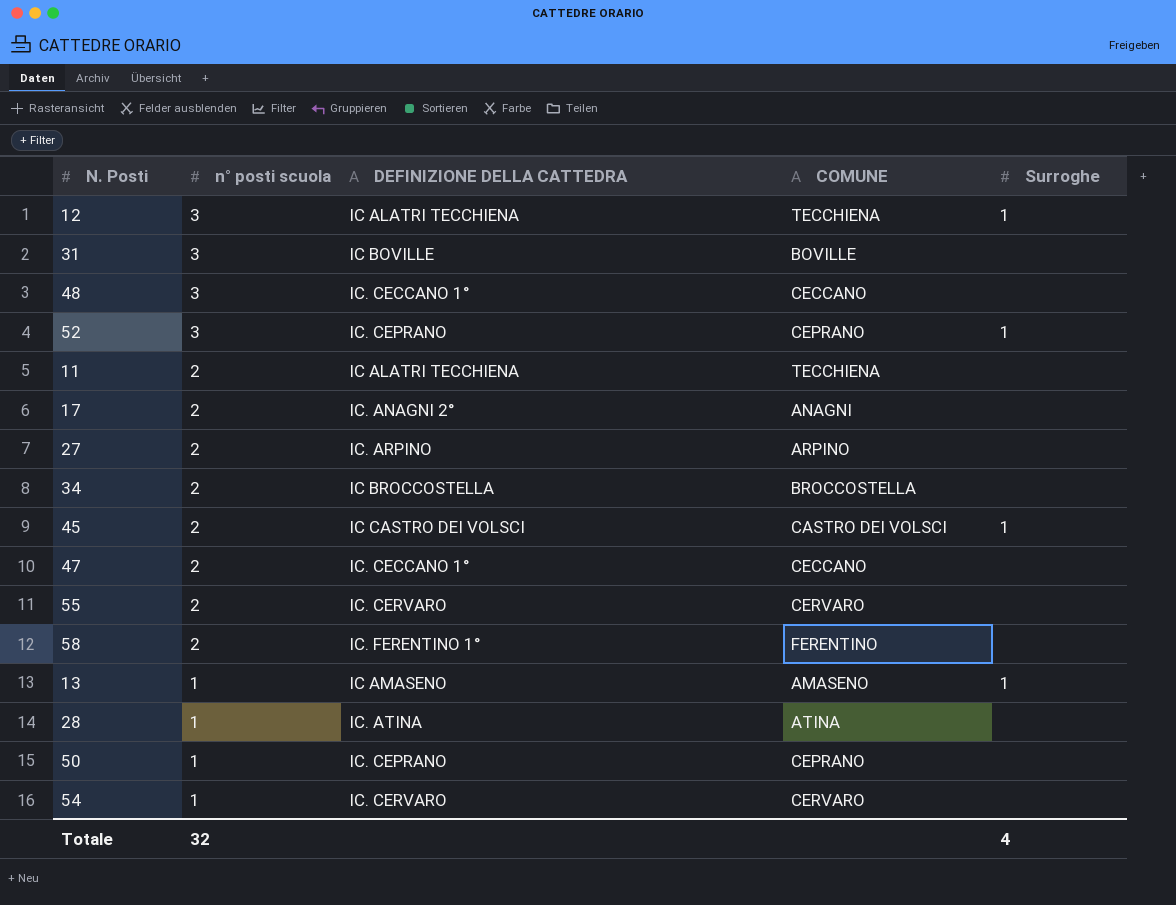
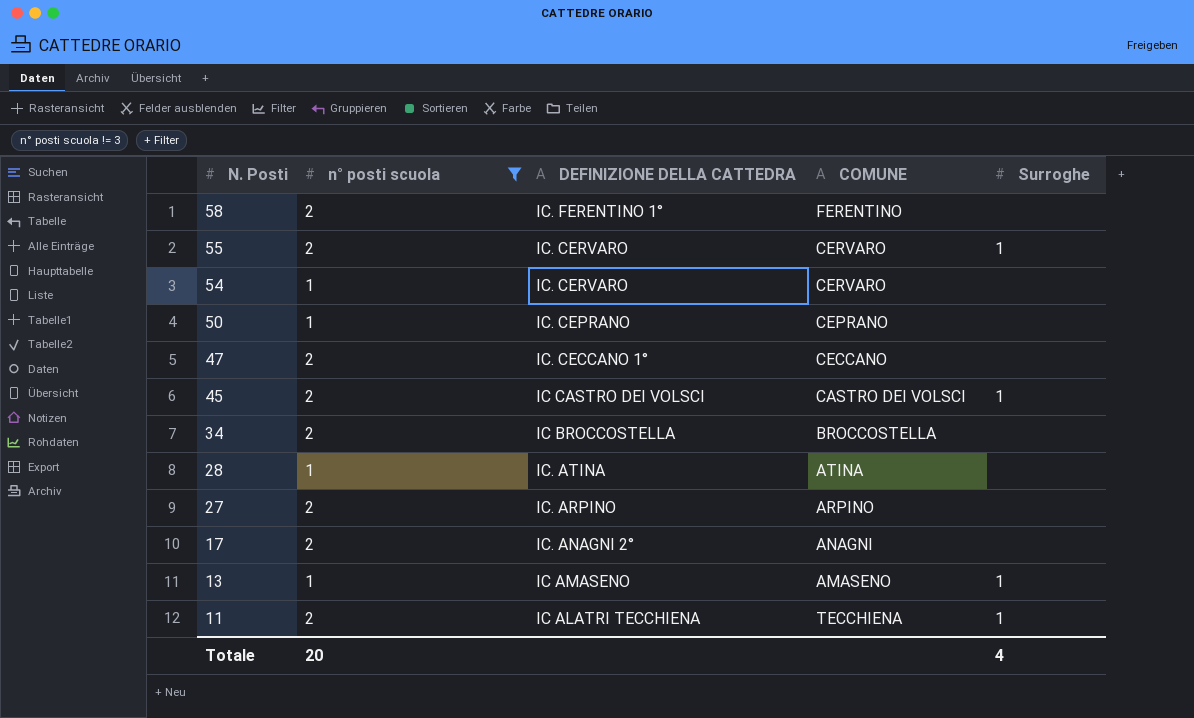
filter: none -> n° posti scuola != 3
row order: n° posti scuola descending -> N. Posti descending
55 | Surroghe: none -> 1
11 | Surroghe: none -> 1
Totale | n° posti scuola: 32 -> 20

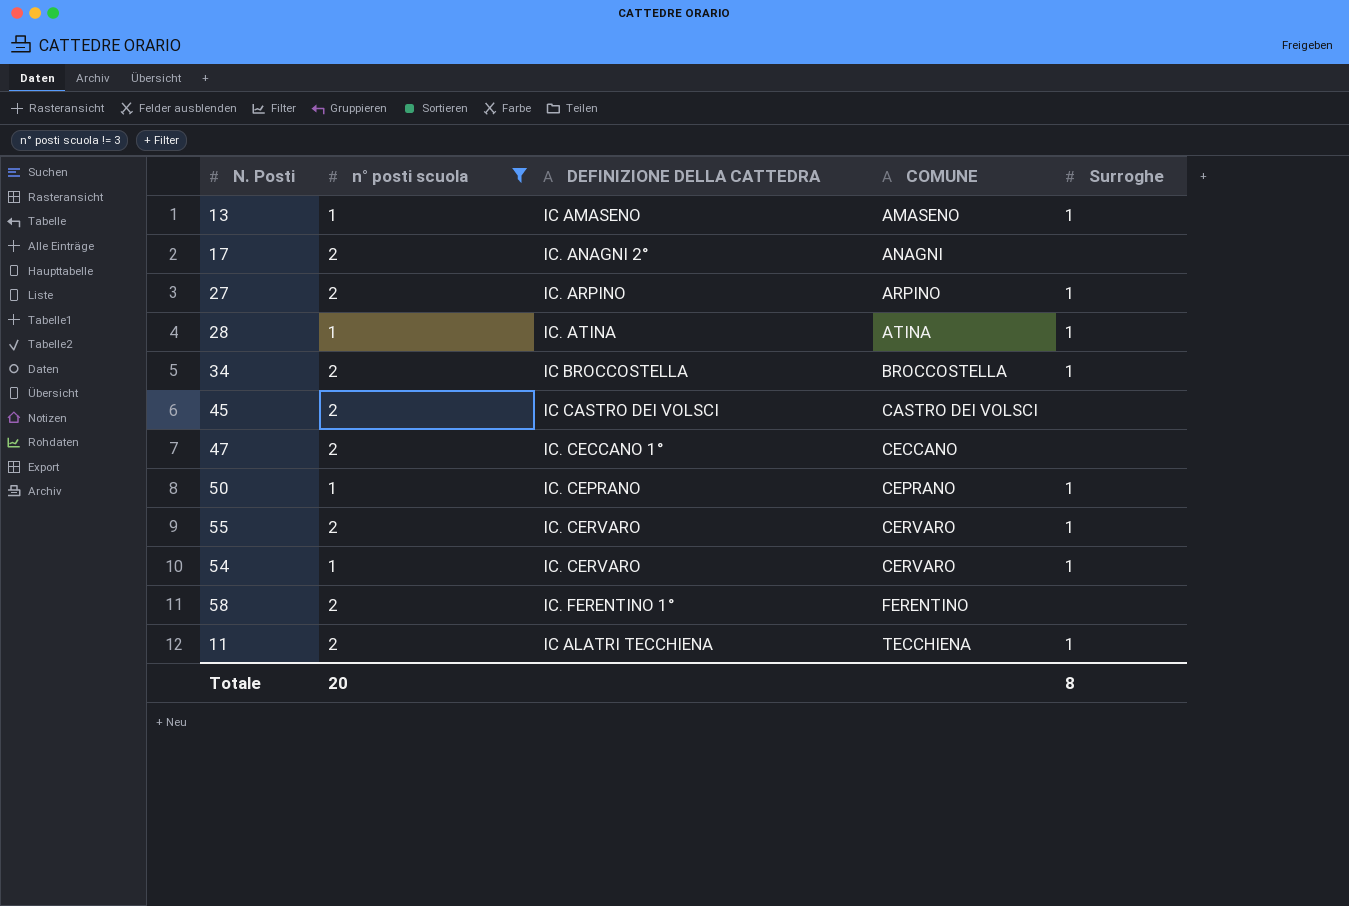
row order: N. Posti descending -> COMUNE ascending
27 | Surroghe: none -> 1
28 | Surroghe: none -> 1
34 | Surroghe: none -> 1
45 | Surroghe: 1 -> none
50 | Surroghe: none -> 1
54 | Surroghe: none -> 1
Totale | Surroghe: 4 -> 8

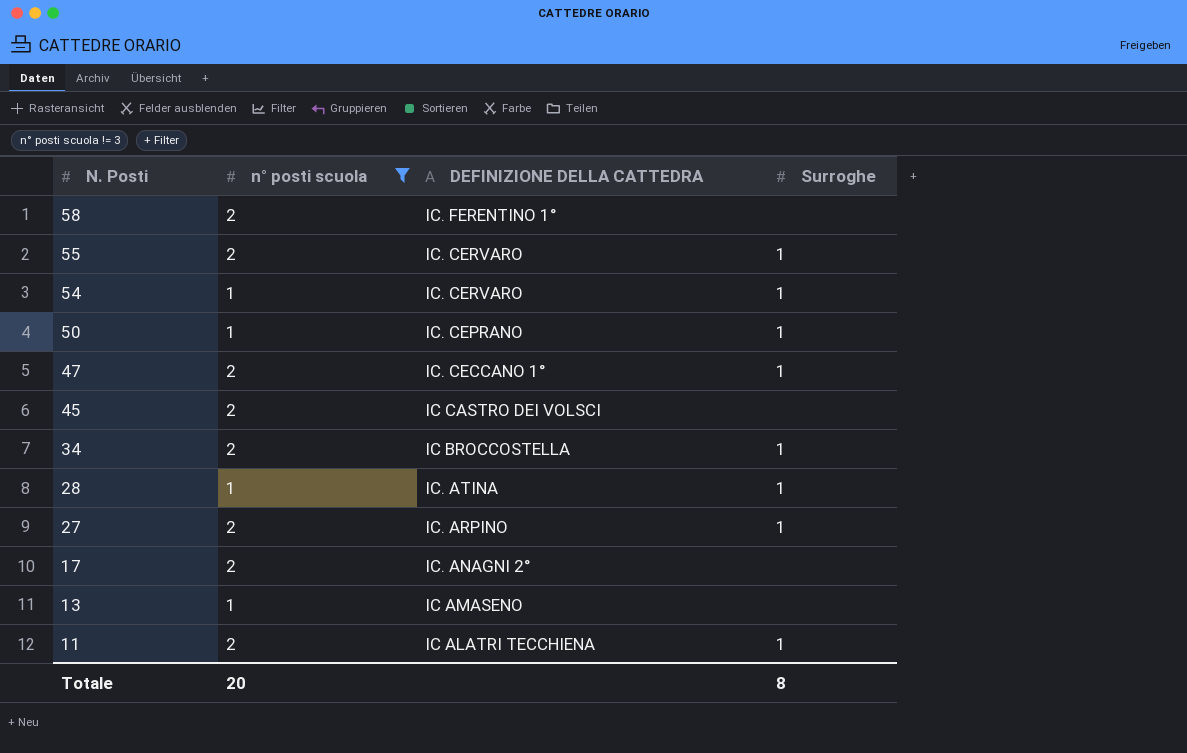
row order: COMUNE ascending -> N. Posti descending
column COMUNE | position: 4 -> none
47 | Surroghe: none -> 1
13 | Surroghe: 1 -> none

